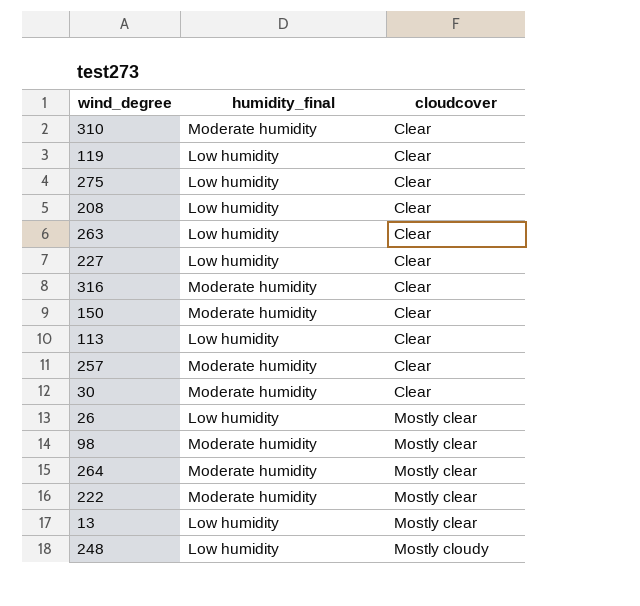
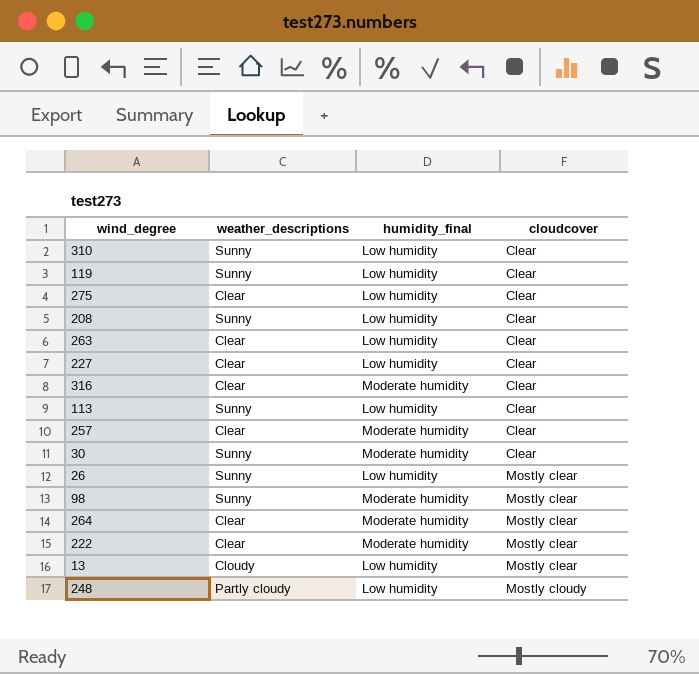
column weather_descriptions | position: none -> 2
row 150: Moderate humidity | Clear -> none
310 | humidity_final: Moderate humidity -> Low humidity

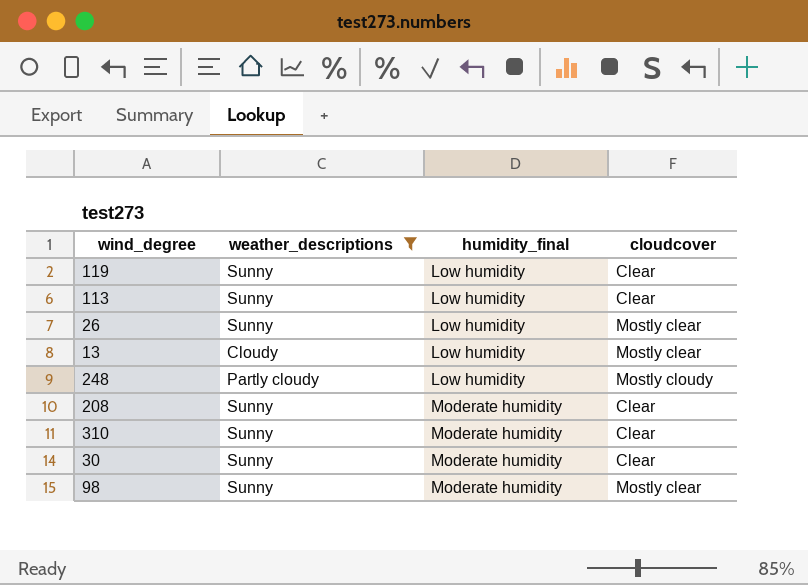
filter: none -> weather_descriptions != Clear
row order: cloudcover ascending -> humidity_final ascending
208 | humidity_final: Low humidity -> Moderate humidity
310 | humidity_final: Low humidity -> Moderate humidity

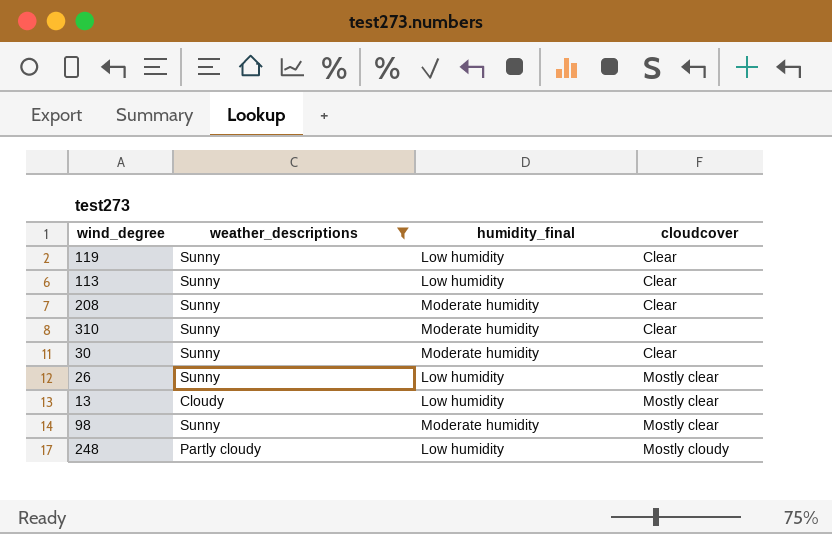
row order: humidity_final ascending -> cloudcover ascending

